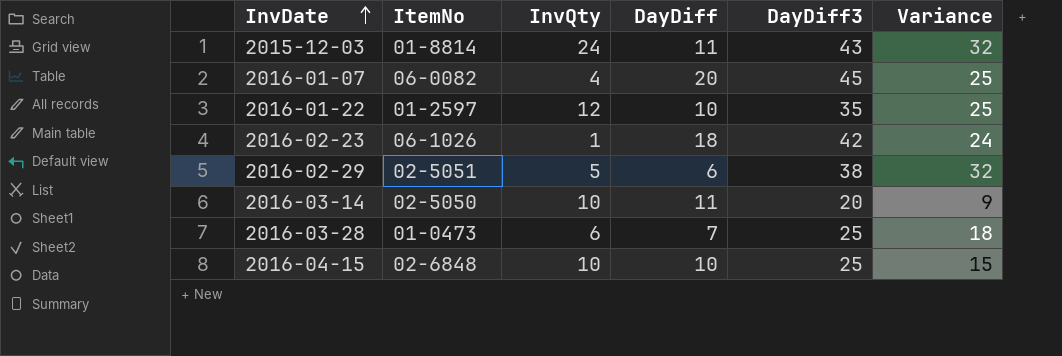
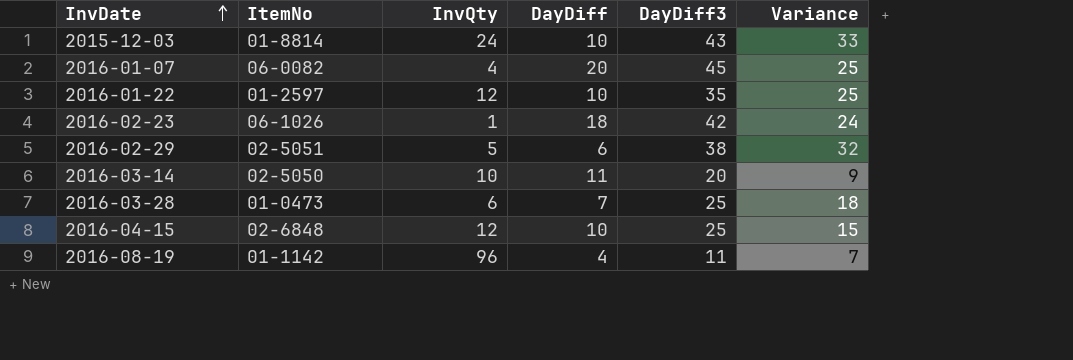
2015-12-03 | DayDiff: 11 -> 10
2015-12-03 | Variance: 32 -> 33
2016-04-15 | InvQty: 10 -> 12
row 2016-08-19: none -> 01-1142 | 96 | 4 | 11 | 7

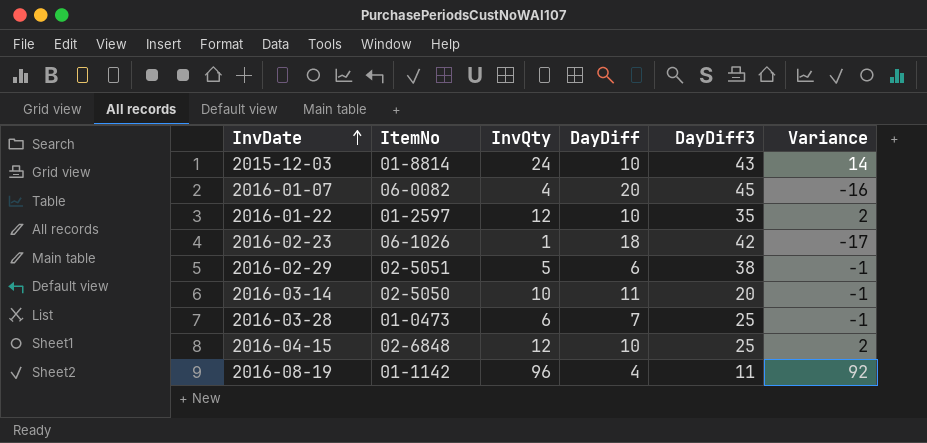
column Variance | formula: [DayDiff3] - [DayDiff] -> [InvQty] - [DayDiff]

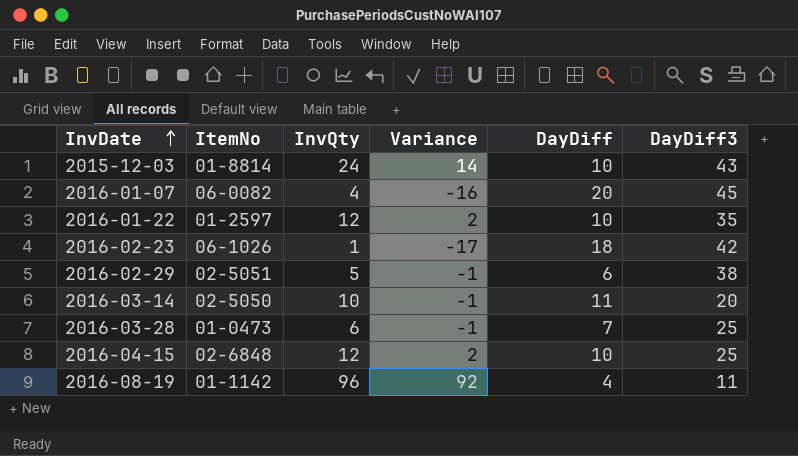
column Variance | position: 6 -> 4

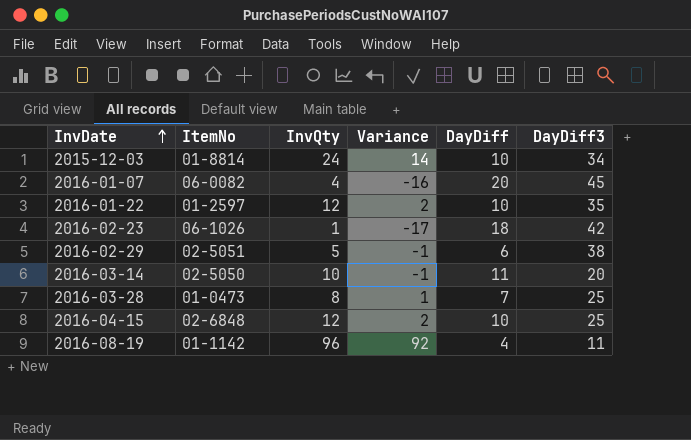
2015-12-03 | DayDiff3: 43 -> 34
2016-03-28 | InvQty: 6 -> 8
2016-03-28 | Variance: -1 -> 1

